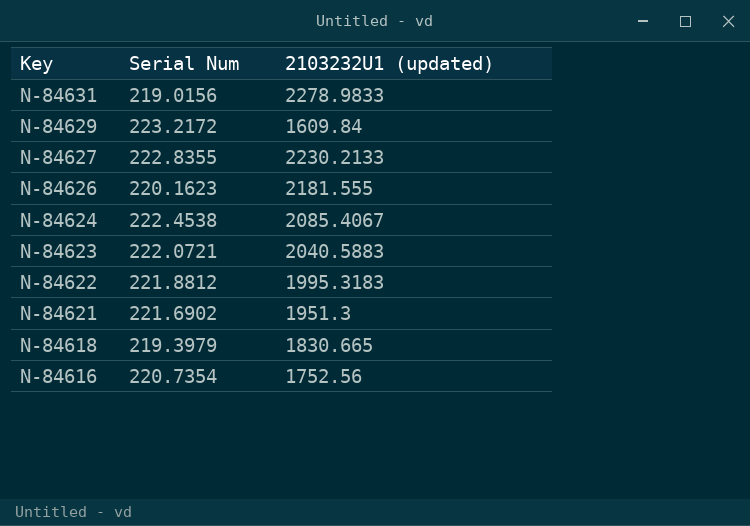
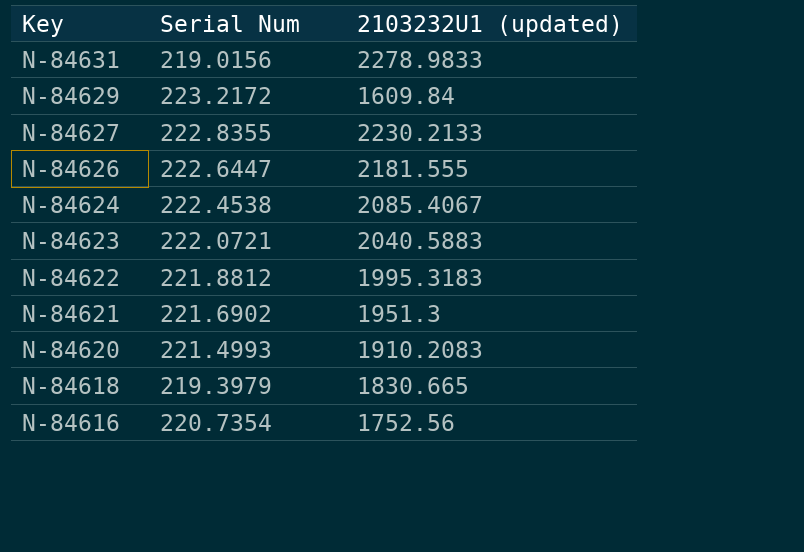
N-84626 | Serial Num: 220.1623 -> 222.6447
row N-84620: none -> 221.4993 | 1910.2083

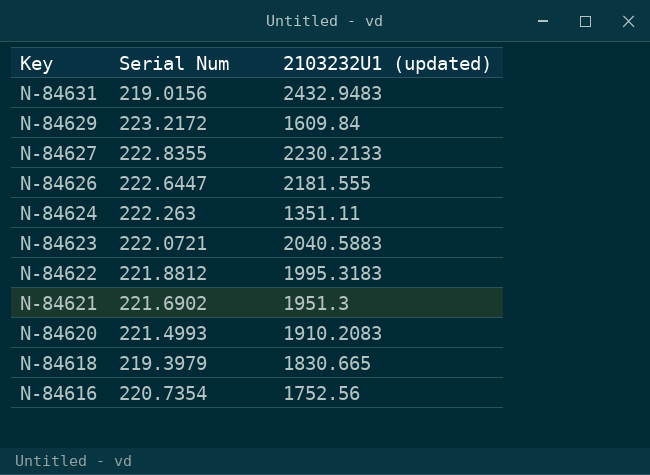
N-84631 | 2103232U1 (updated): 2278.9833 -> 2432.9483
N-84624 | Serial Num: 222.4538 -> 222.263
N-84624 | 2103232U1 (updated): 2085.4067 -> 1351.11

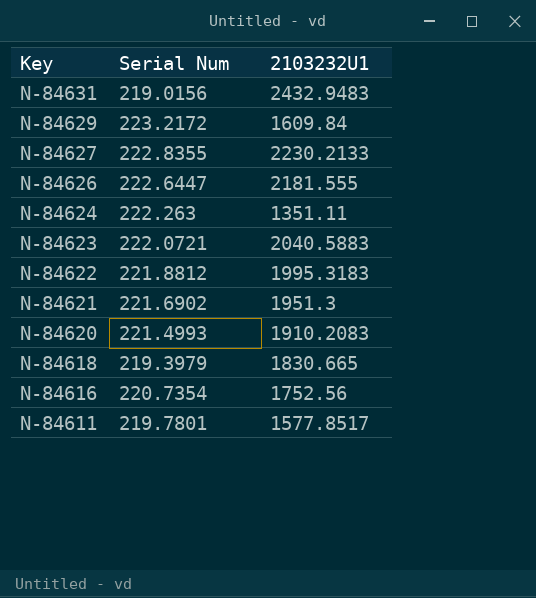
column name: 2103232U1 (updated) -> 2103232U1
row N-84611: none -> 219.7801 | 1577.8517

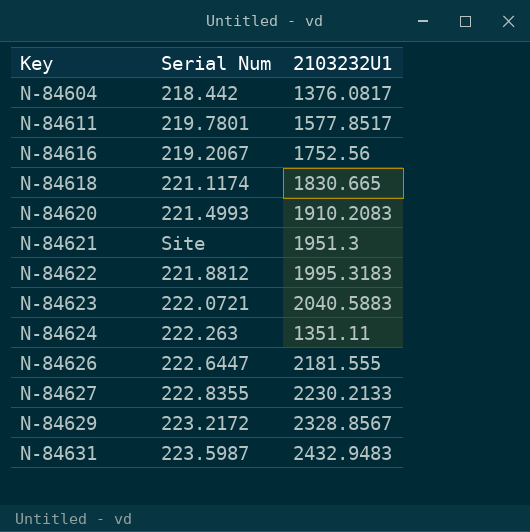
row order: Key descending -> Key ascending
row N-84604: none -> 218.442 | 1376.0817
N-84616 | Serial Num: 220.7354 -> 219.2067
N-84618 | Serial Num: 219.3979 -> 221.1174
N-84621 | Serial Num: 221.6902 -> Site
N-84629 | 2103232U1: 1609.84 -> 2328.8567
N-84631 | Serial Num: 219.0156 -> 223.5987

